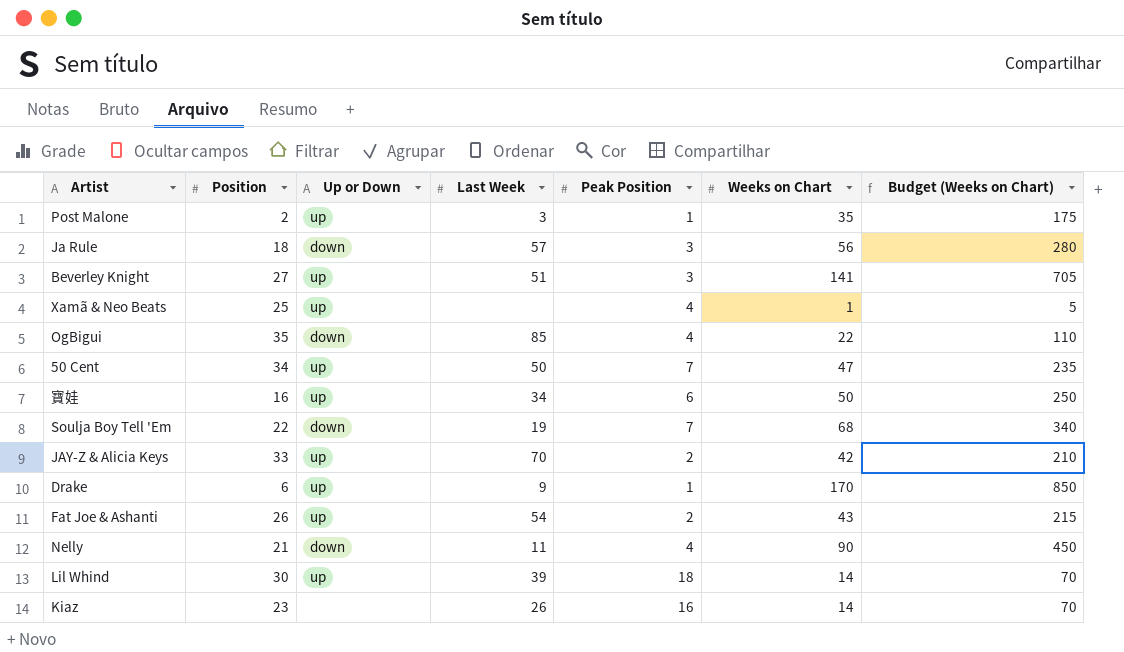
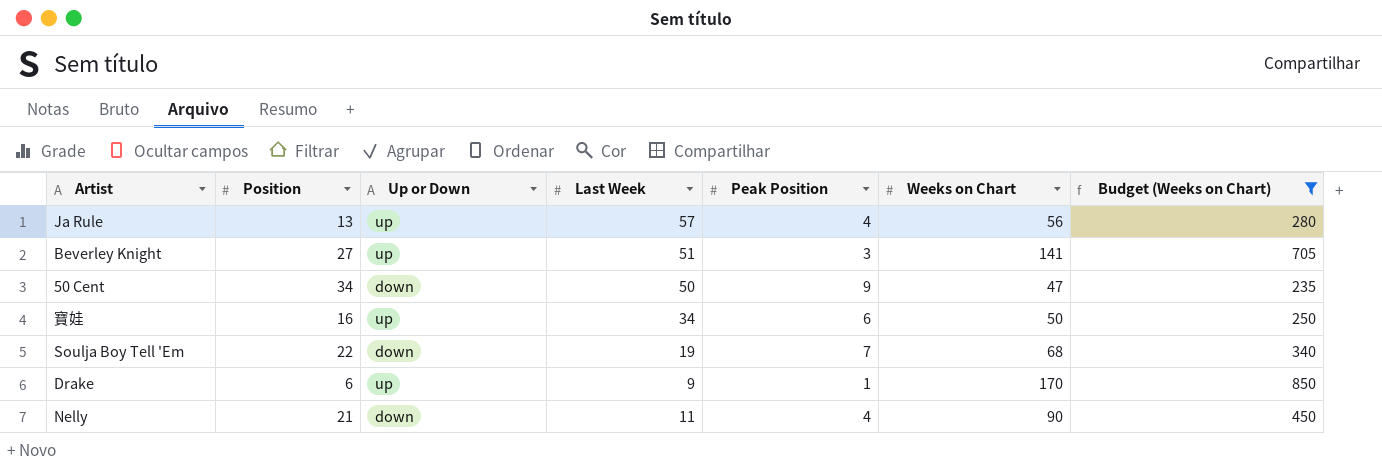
filter: none -> Budget (Weeks on Chart) >= 235
Ja Rule | Position: 18 -> 13
Ja Rule | Up or Down: down -> up
Ja Rule | Peak Position: 3 -> 4
50 Cent | Up or Down: up -> down
50 Cent | Peak Position: 7 -> 9

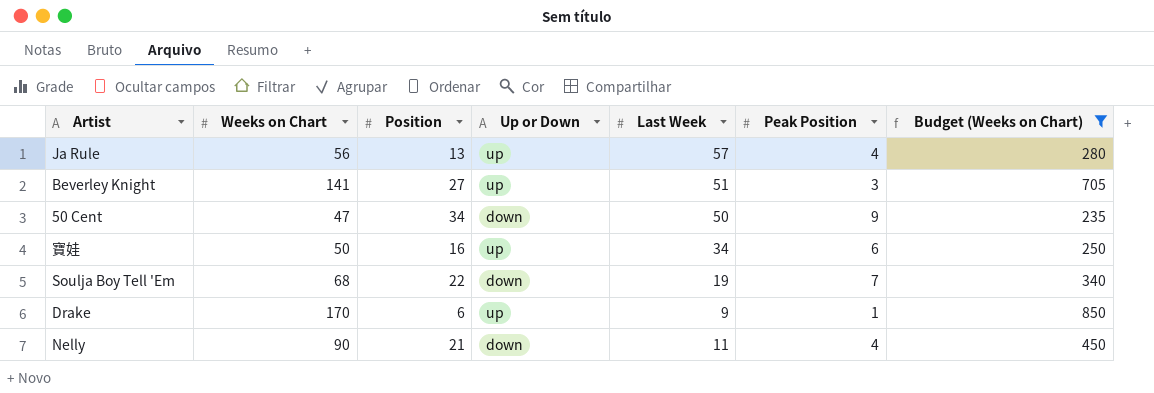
column Weeks on Chart | position: 6 -> 2

